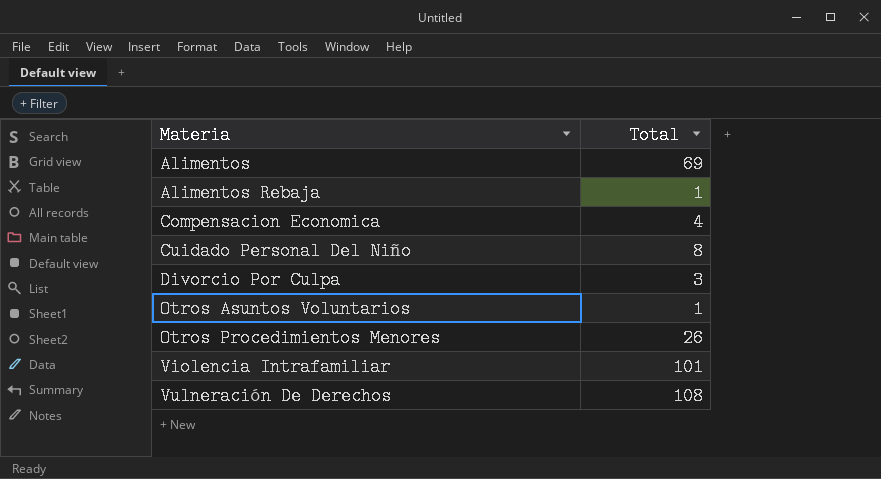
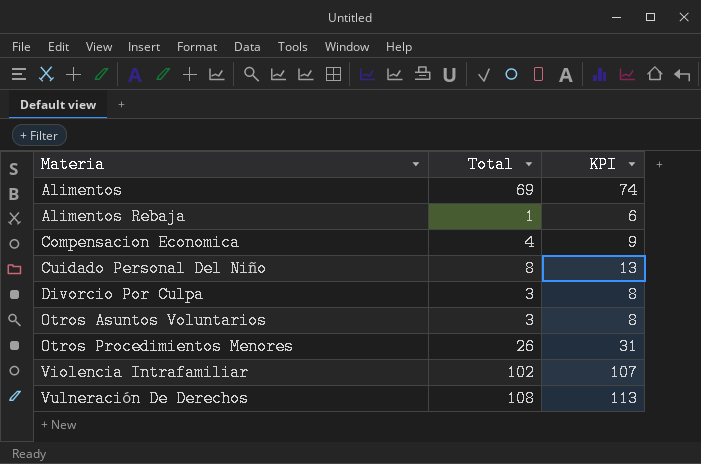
column KPI | formula: none -> [Total] + 5
Otros Asuntos Voluntarios | Total: 1 -> 3
Violencia Intrafamiliar | Total: 101 -> 102

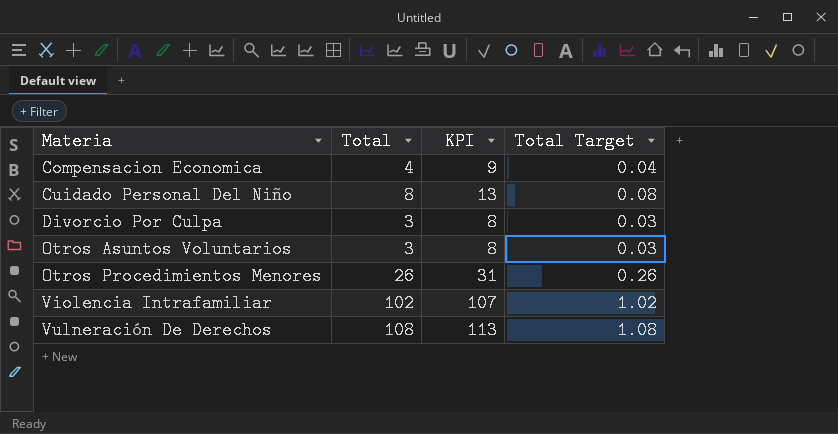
column Total Target | formula: none -> [Total] * 0.01
row Alimentos: 69 | 74 -> none
row Alimentos Rebaja: 1 | 6 -> none

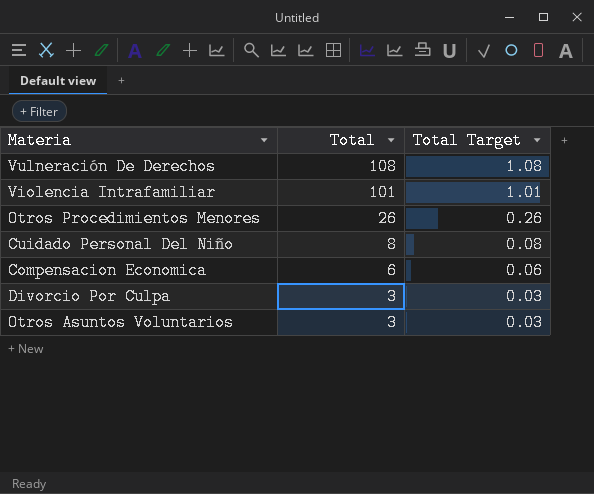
row order: Materia ascending -> Total descending
column KPI | formula: [Total] + 5 -> none
Violencia Intrafamiliar | Total: 102 -> 101
Violencia Intrafamiliar | Total Target: 1.02 -> 1.01
Compensacion Economica | Total: 4 -> 6
Compensacion Economica | Total Target: 0.04 -> 0.06

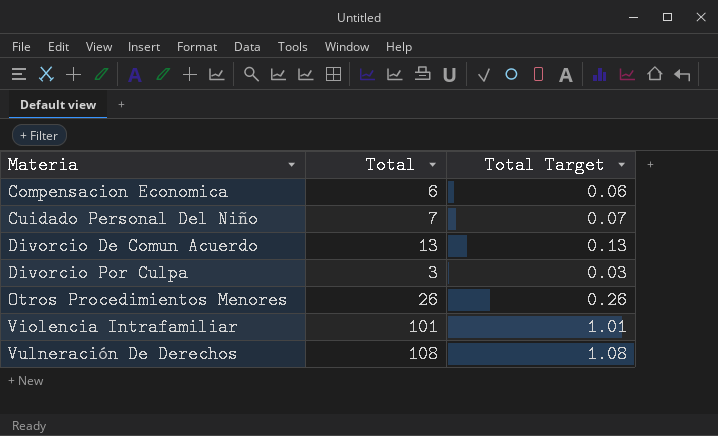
row order: Total descending -> Materia ascending
row Otros Asuntos Voluntarios: 3 | 0.03 -> none
Cuidado Personal Del Niño | Total: 8 -> 7
Cuidado Personal Del Niño | Total Target: 0.08 -> 0.07
row Divorcio De Comun Acuerdo: none -> 13 | 0.13

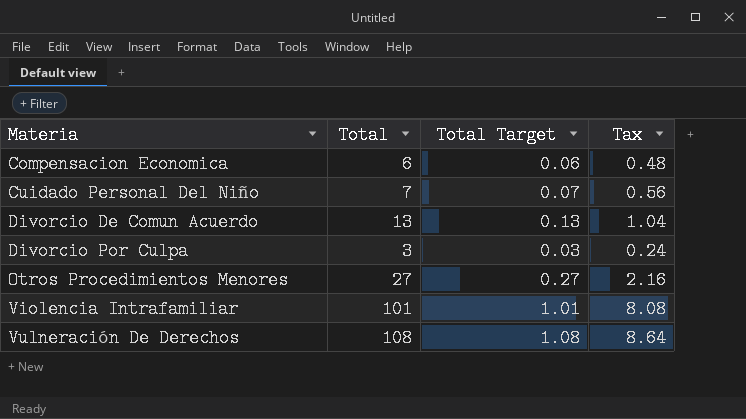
column Tax | formula: none -> [Total] * 0.08
Otros Procedimientos Menores | Total: 26 -> 27
Otros Procedimientos Menores | Total Target: 0.26 -> 0.27

